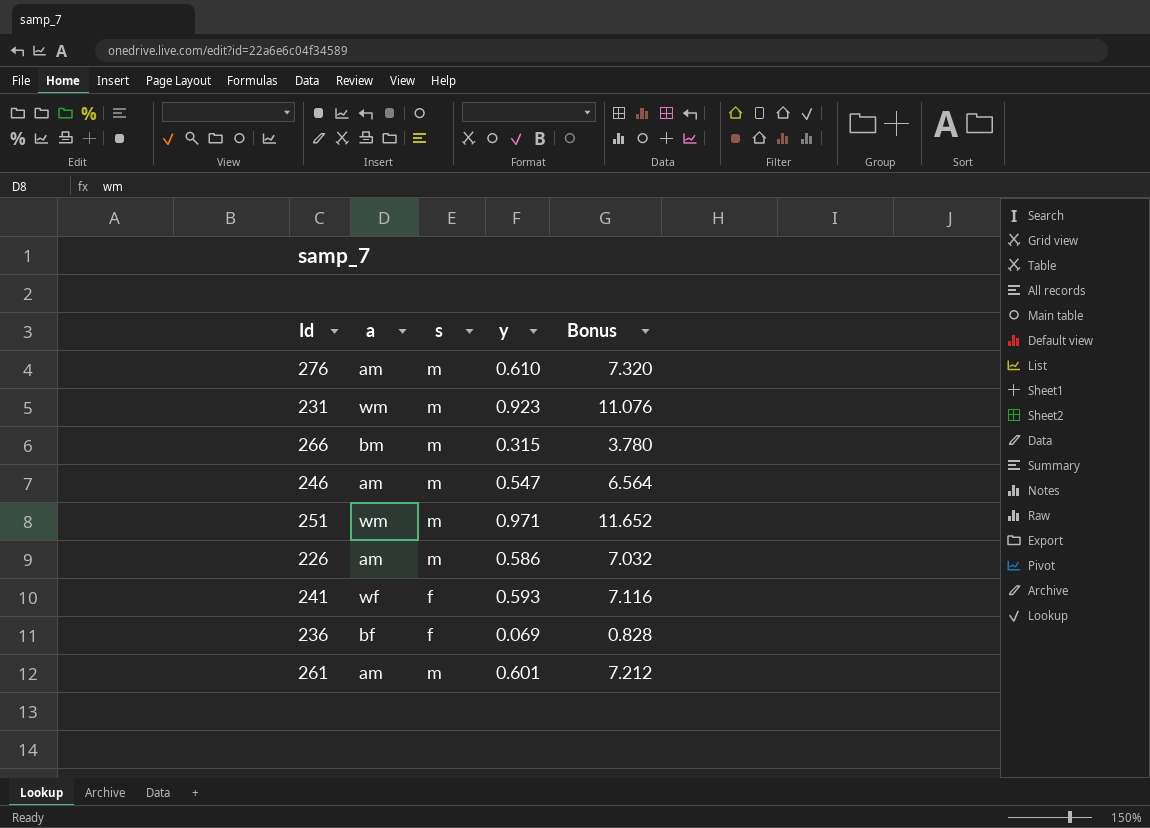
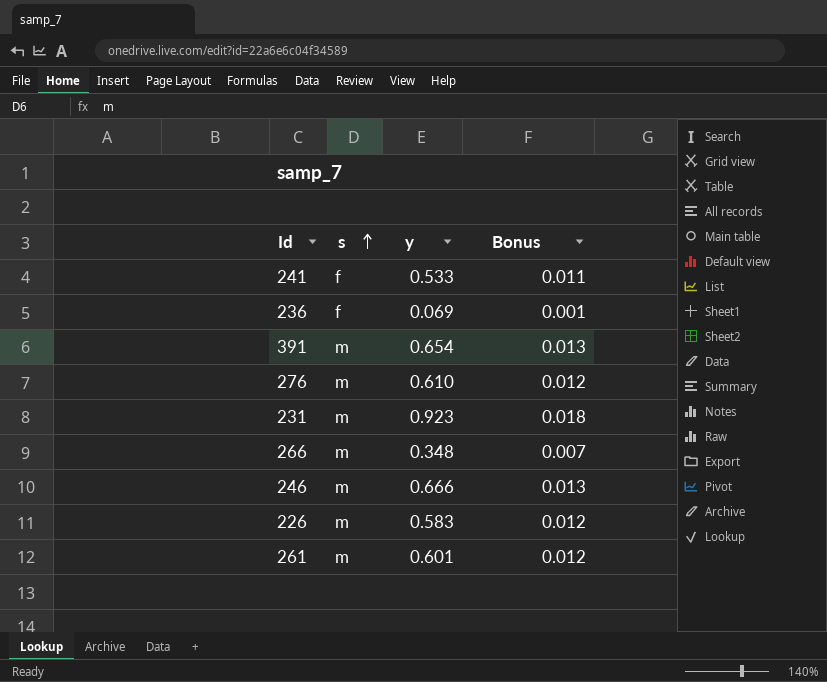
row order: none -> s ascending
column a | position: 2 -> none
column Bonus | formula: [y] * 12 -> [y] * 0.02
row 251: wm | m | 0.971 | 11.652 -> none
241 | y: 0.593 -> 0.533
row 391: none -> m | 0.654 | 0.013
266 | y: 0.315 -> 0.348
246 | y: 0.547 -> 0.666
226 | y: 0.586 -> 0.583

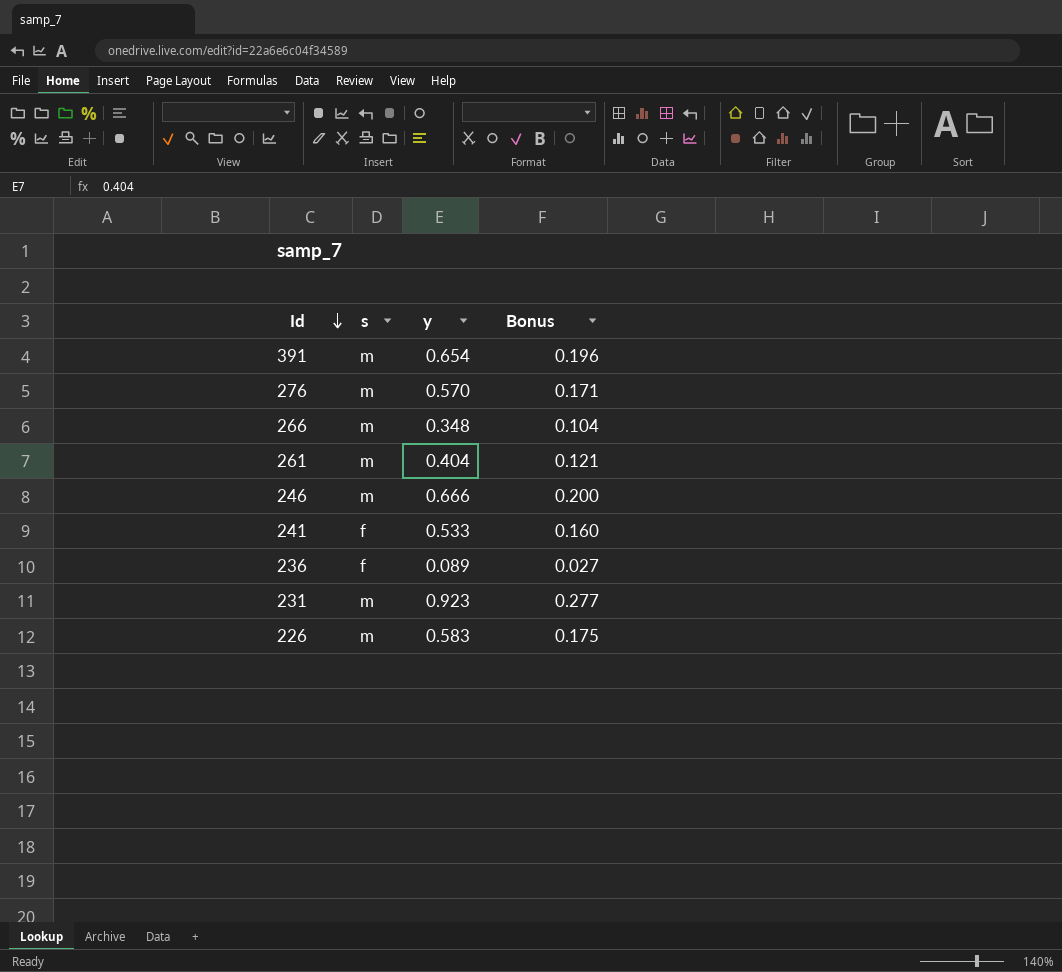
row order: s ascending -> Id descending
column Bonus | formula: [y] * 0.02 -> [y] * 0.3
276 | y: 0.610 -> 0.570
261 | y: 0.601 -> 0.404
236 | y: 0.069 -> 0.089

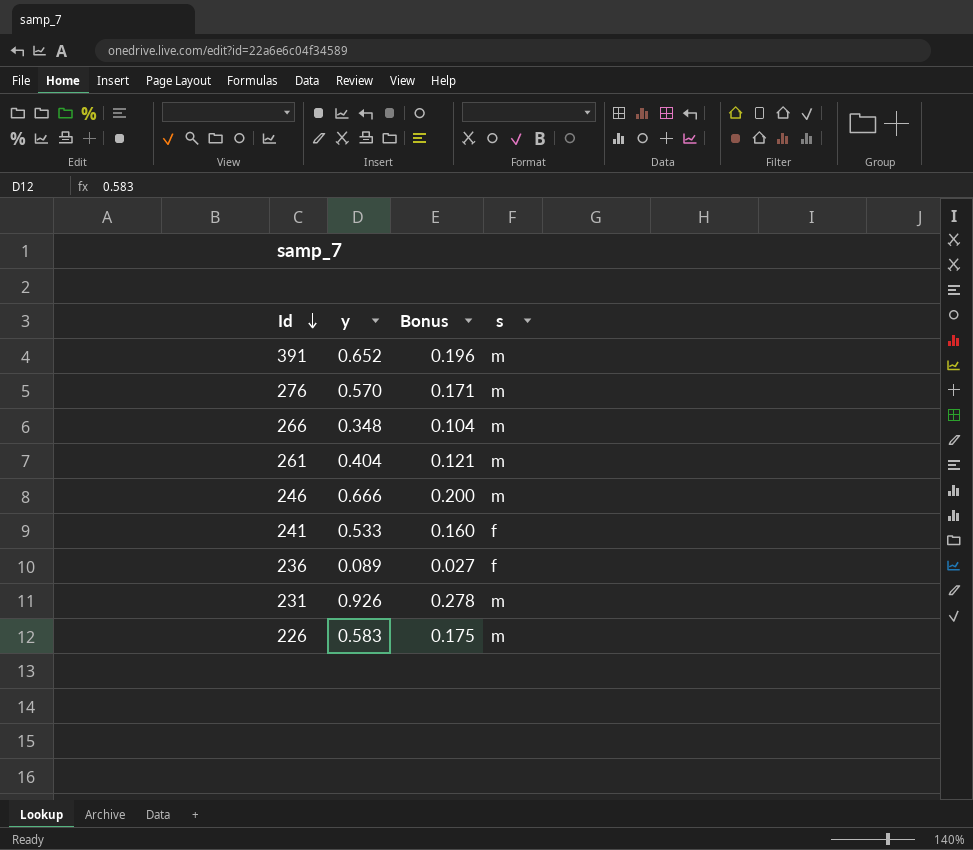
column s | position: 2 -> 4
391 | y: 0.654 -> 0.652
231 | y: 0.923 -> 0.926
231 | Bonus: 0.277 -> 0.278

